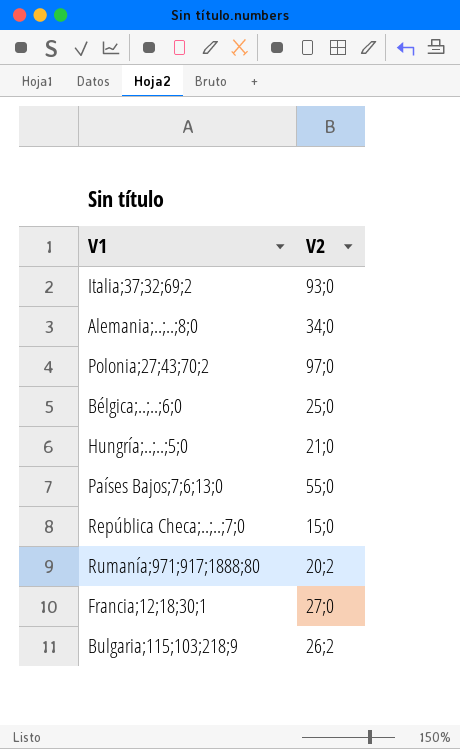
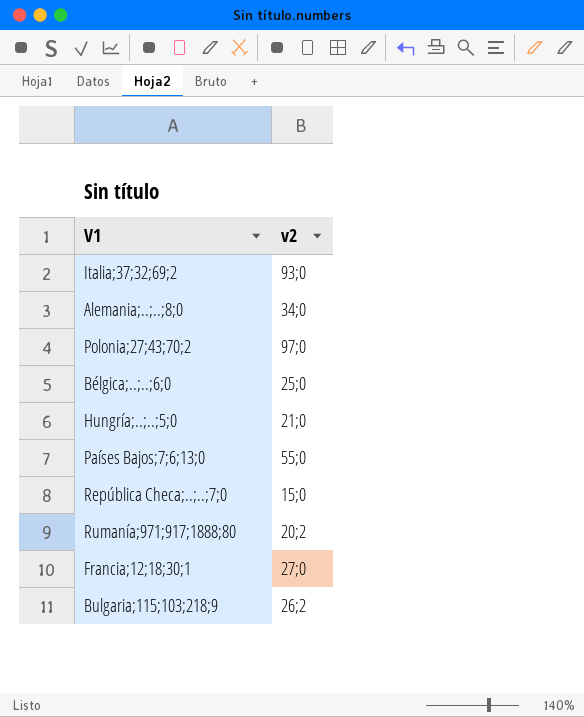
column name: V2 -> v2

